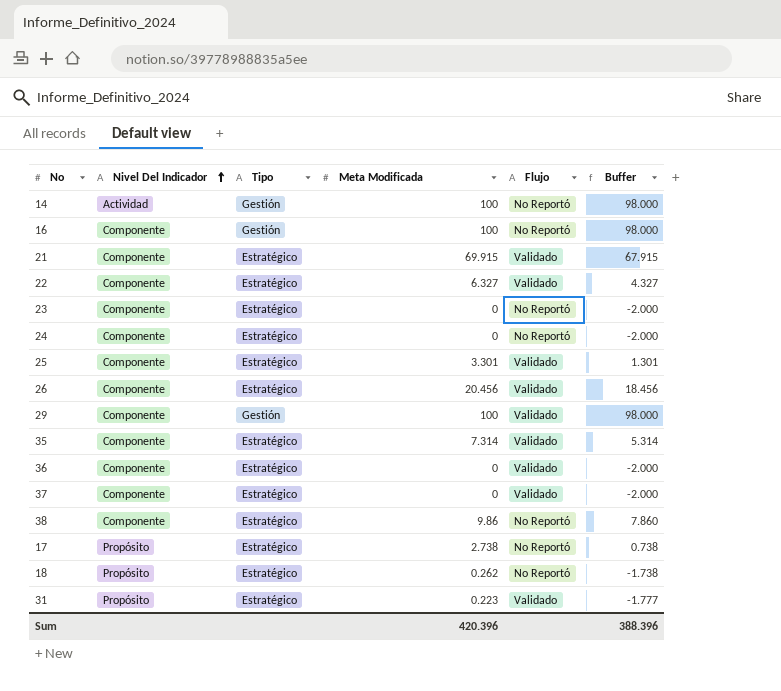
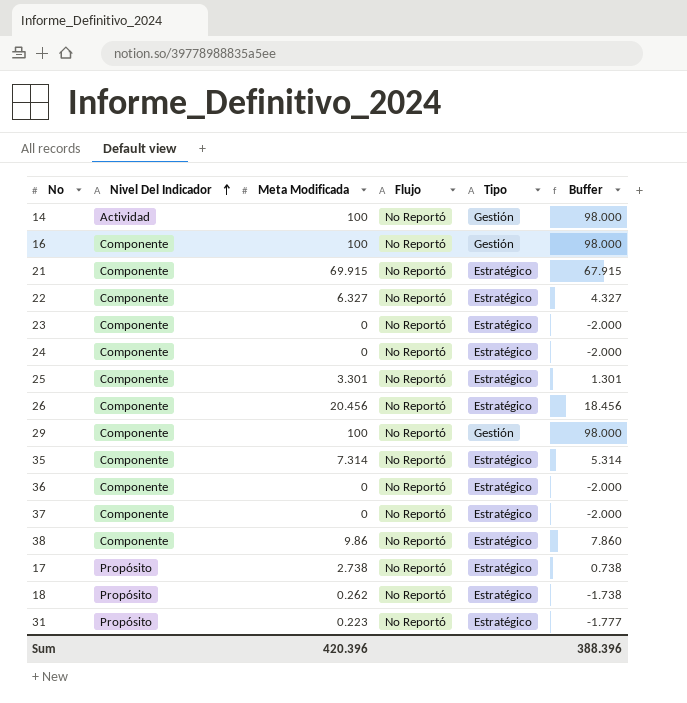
column Tipo | position: 3 -> 5
21 | Flujo: Validado -> No Reportó
22 | Flujo: Validado -> No Reportó
25 | Flujo: Validado -> No Reportó
26 | Flujo: Validado -> No Reportó
29 | Flujo: Validado -> No Reportó
35 | Flujo: Validado -> No Reportó
36 | Flujo: Validado -> No Reportó
37 | Flujo: Validado -> No Reportó
31 | Flujo: Validado -> No Reportó

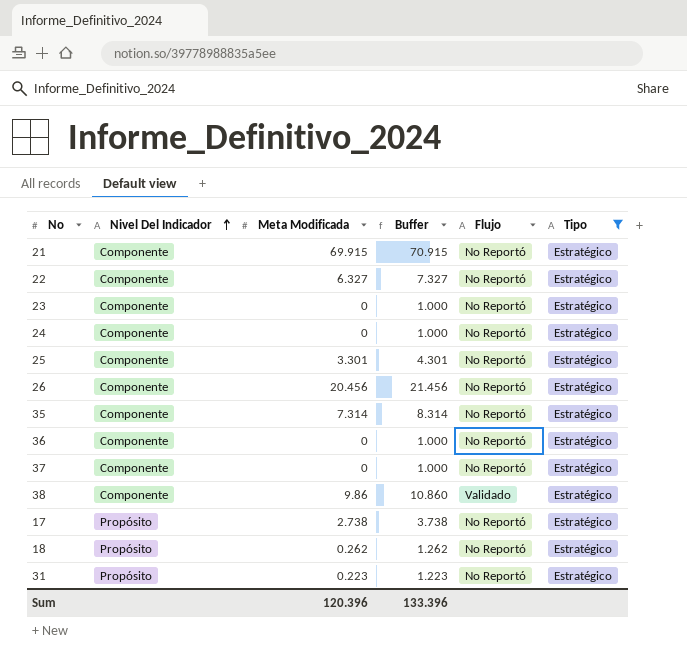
filter: none -> Tipo = Estratégico
column Buffer | formula: [Meta Modificada] - 2 -> [Meta Modificada] + 1
column Buffer | position: 6 -> 4
38 | Flujo: No Reportó -> Validado
Sum | Meta Modificada: 420.396 -> 120.396
Sum | Buffer: 388.396 -> 133.396

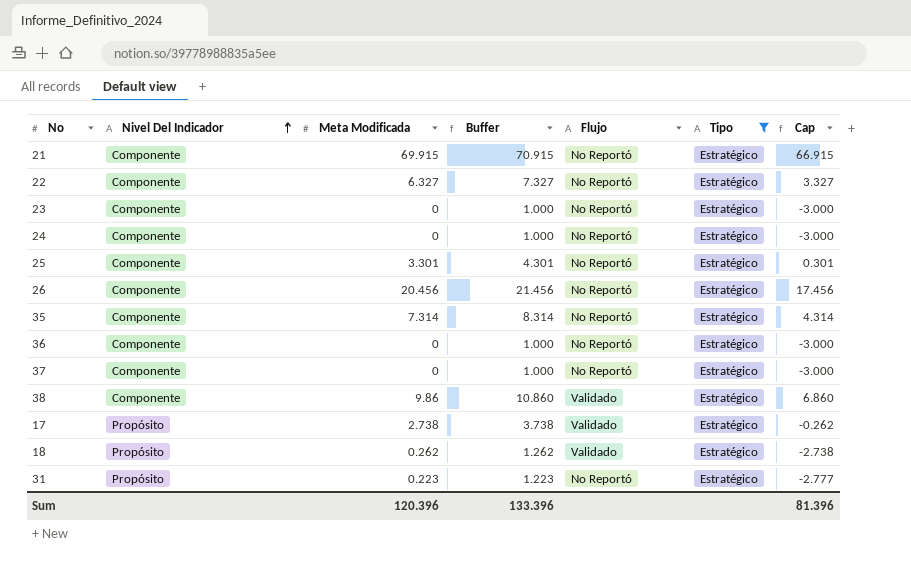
column Cap | formula: none -> [Meta Modificada] - 3
17 | Flujo: No Reportó -> Validado
18 | Flujo: No Reportó -> Validado

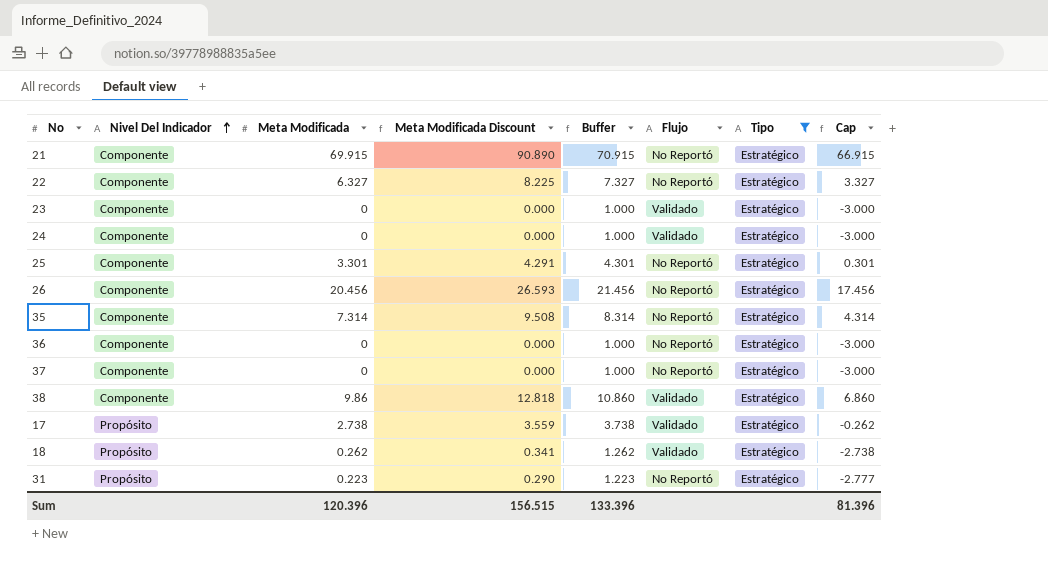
column Meta Modificada Discount | formula: none -> [Meta Modificada] * 1.3
23 | Flujo: No Reportó -> Validado
24 | Flujo: No Reportó -> Validado

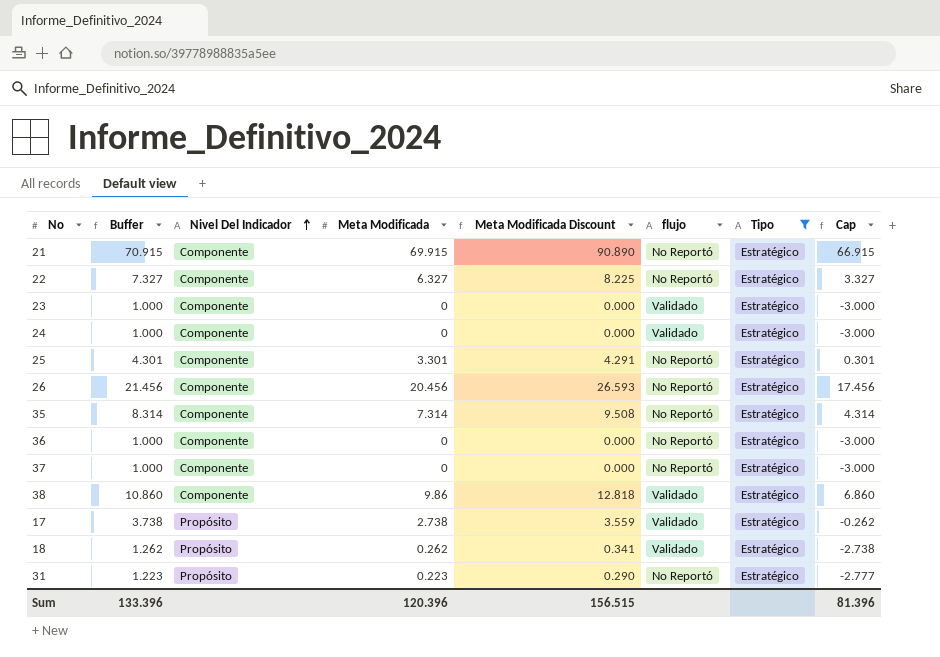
column Buffer | position: 5 -> 2
column name: Flujo -> flujo

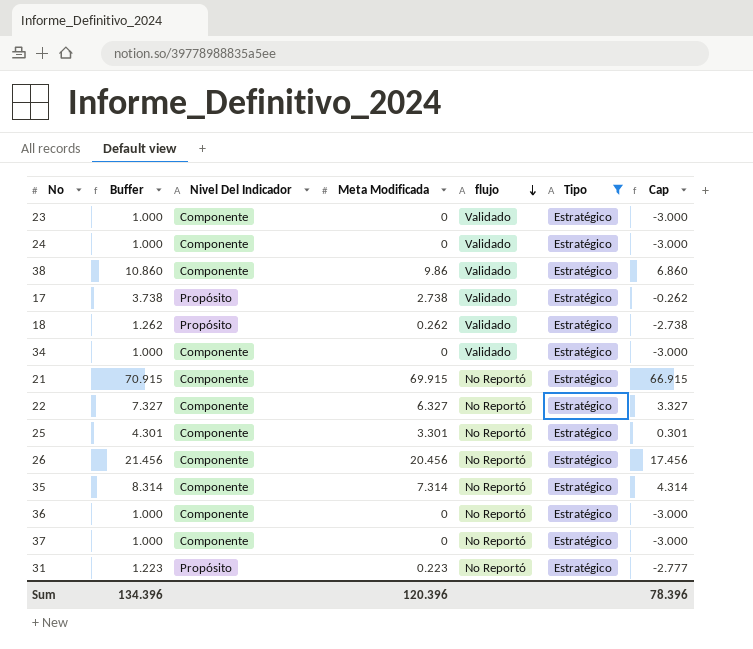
row order: Nivel Del Indicador ascending -> flujo descending
column Meta Modificada Discount | formula: [Meta Modificada] * 1.3 -> none
row 34: none -> 1.000 | Componente | 0 | Validado | Estratégico | -3.000
Sum | Buffer: 133.396 -> 134.396
Sum | Cap: 81.396 -> 78.396

